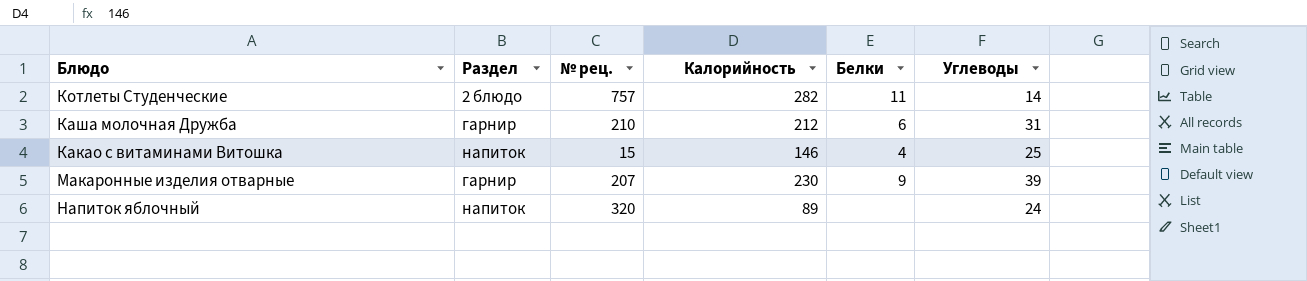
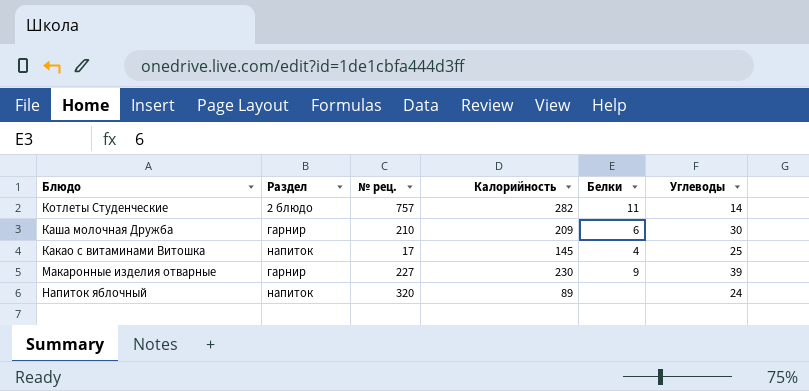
Каша молочная Дружба | Калорийность: 212 -> 209
Каша молочная Дружба | Углеводы: 31 -> 30
Какао с витаминами Витошка | № рец.: 15 -> 17
Какао с витаминами Витошка | Калорийность: 146 -> 145
Макаронные изделия отварные | № рец.: 207 -> 227

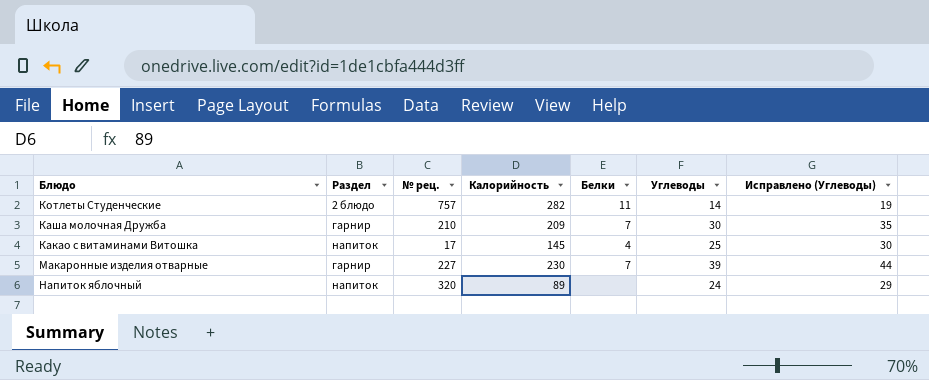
column Исправлено (Углеводы) | formula: none -> [Углеводы] + 5
Каша молочная Дружба | Белки: 6 -> 7
Макаронные изделия отварные | Белки: 9 -> 7

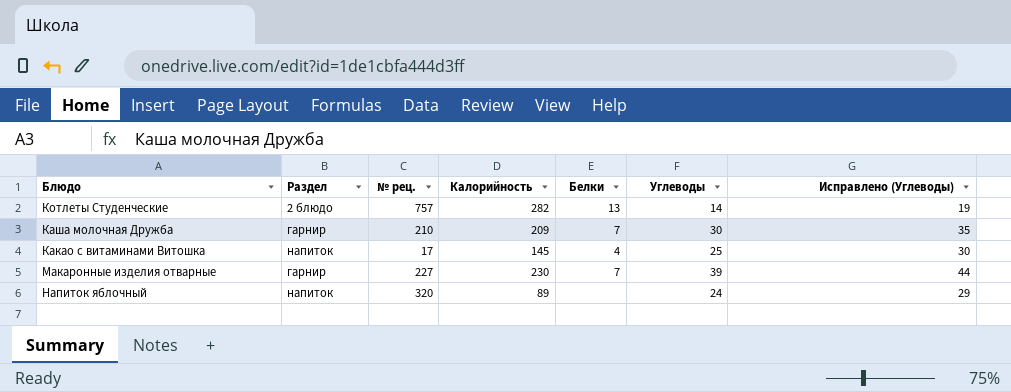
Котлеты Студенческие | Белки: 11 -> 13

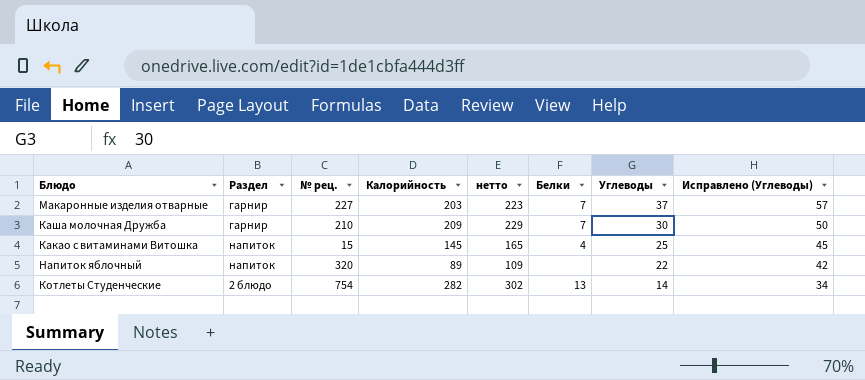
row order: none -> Углеводы descending
column нетто | formula: none -> [Калорийность] + 20
column Исправлено (Углеводы) | formula: [Углеводы] + 5 -> [Углеводы] + 20
Макаронные изделия отварные | Калорийность: 230 -> 203
Макаронные изделия отварные | Углеводы: 39 -> 37
Какао с витаминами Витошка | № рец.: 17 -> 15
Напиток яблочный | Углеводы: 24 -> 22
Котлеты Студенческие | № рец.: 757 -> 754

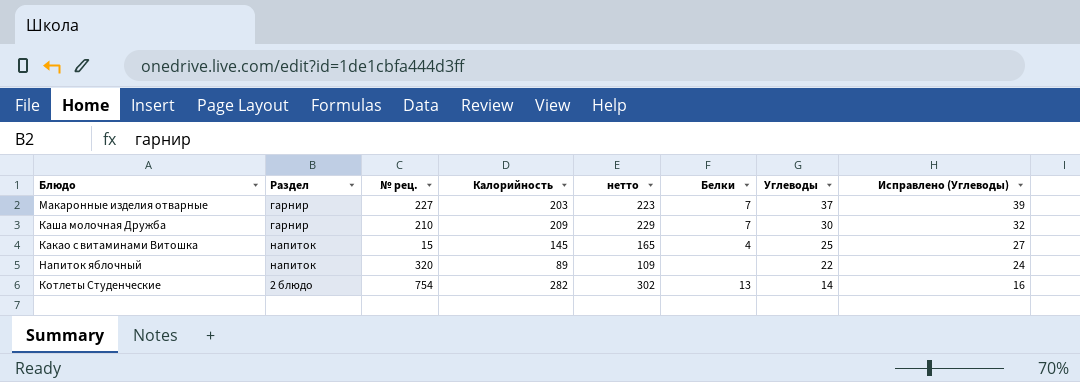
column Исправлено (Углеводы) | formula: [Углеводы] + 20 -> [Углеводы] + 2

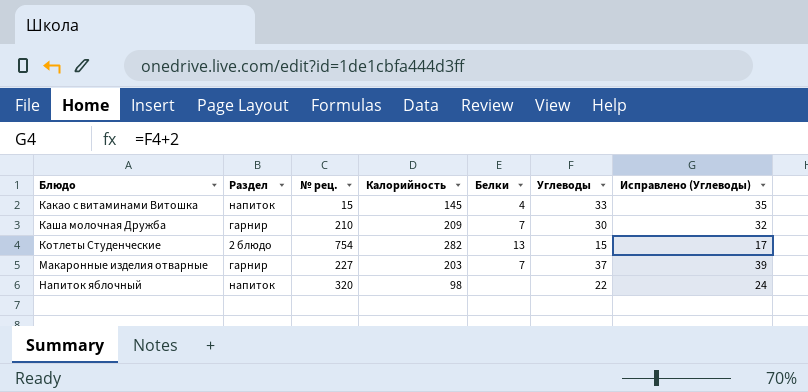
row order: Углеводы descending -> Блюдо ascending
column нетто | formula: [Калорийность] + 20 -> none
Какао с витаминами Витошка | Углеводы: 25 -> 33
Какао с витаминами Витошка | Исправлено (Углеводы): 27 -> 35
Котлеты Студенческие | Углеводы: 14 -> 15
Котлеты Студенческие | Исправлено (Углеводы): 16 -> 17
Напиток яблочный | Калорийность: 89 -> 98

